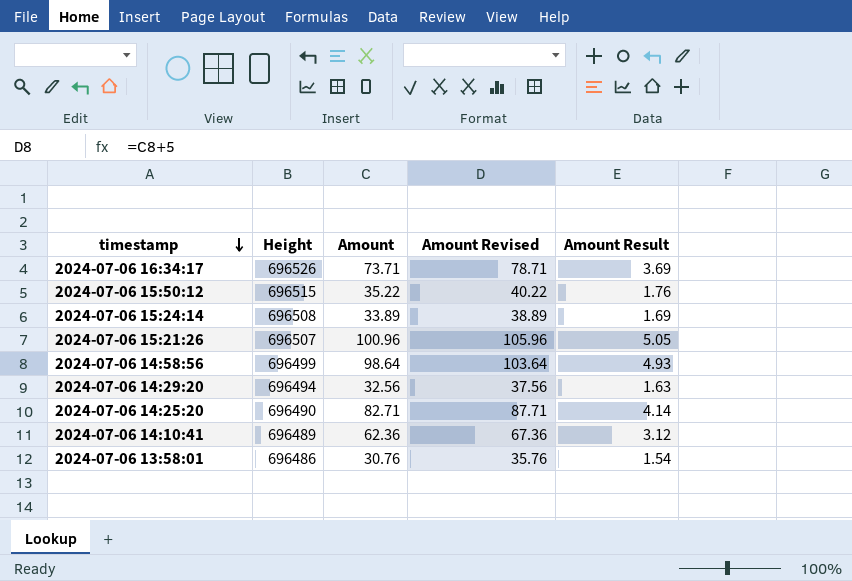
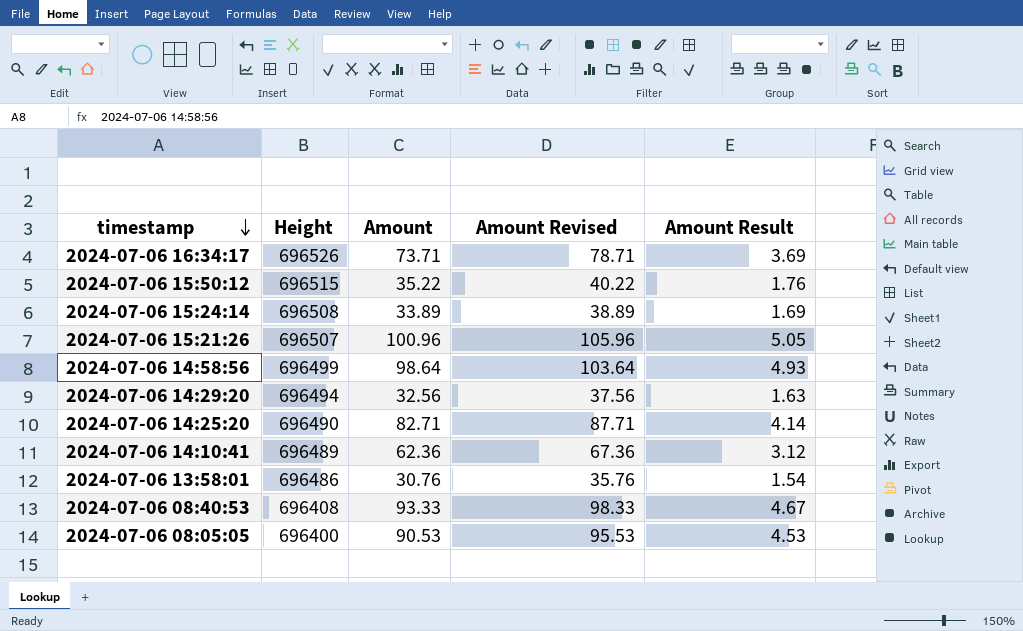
row 2024-07-06 08:40:53: none -> 696408 | 93.33 | 98.33 | 4.67
row 2024-07-06 08:05:05: none -> 696400 | 90.53 | 95.53 | 4.53

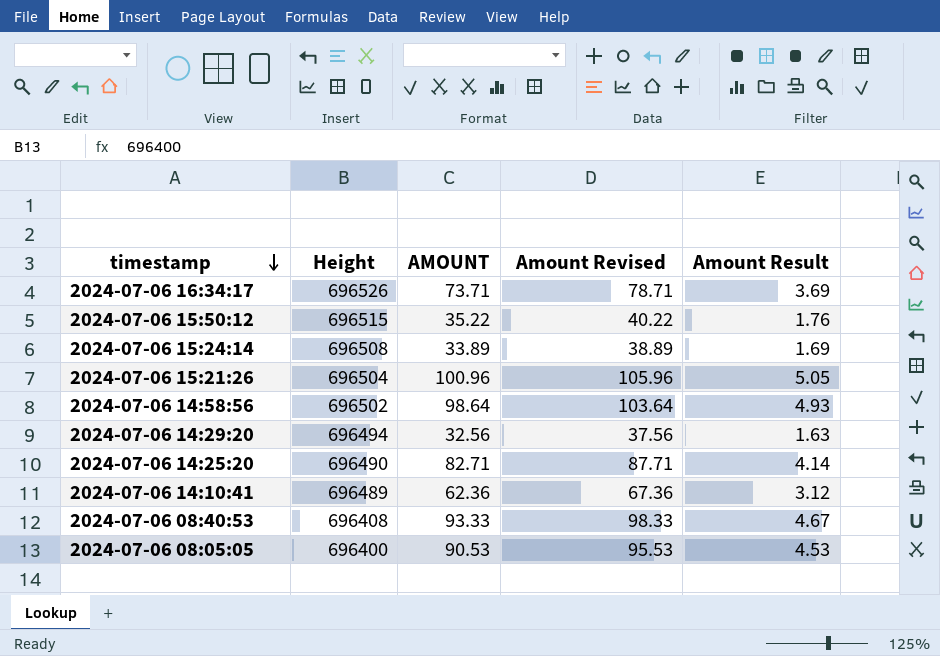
column name: Amount -> AMOUNT
row 2024-07-06 13:58:01: 696486 | 30.76 | 35.76 | 1.54 -> none
2024-07-06 15:21:26 | Height: 696507 -> 696504
2024-07-06 14:58:56 | Height: 696499 -> 696502

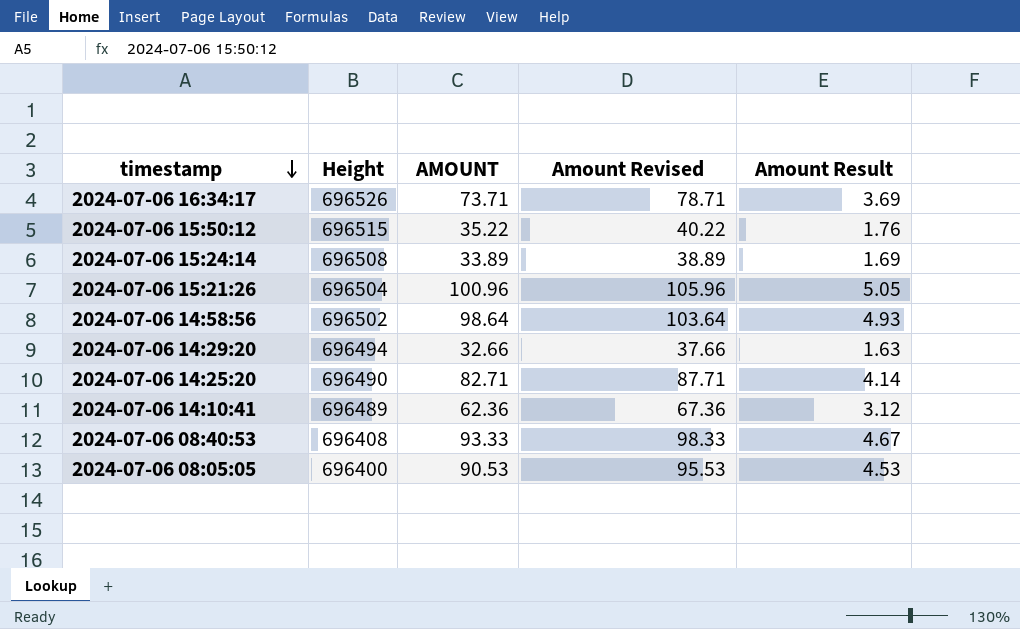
2024-07-06 14:29:20 | AMOUNT: 32.56 -> 32.66
2024-07-06 14:29:20 | Amount Revised: 37.56 -> 37.66

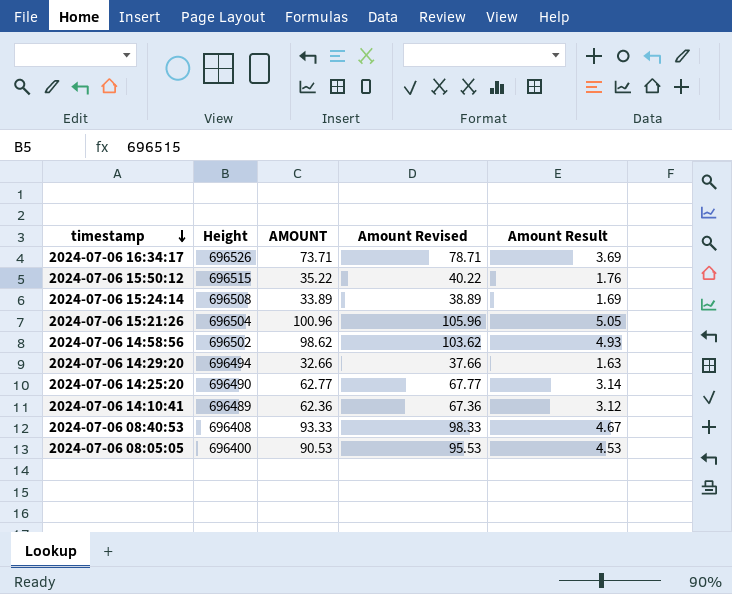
2024-07-06 14:58:56 | AMOUNT: 98.64 -> 98.62
2024-07-06 14:58:56 | Amount Revised: 103.64 -> 103.62
2024-07-06 14:25:20 | AMOUNT: 82.71 -> 62.77
2024-07-06 14:25:20 | Amount Revised: 87.71 -> 67.77
2024-07-06 14:25:20 | Amount Result: 4.14 -> 3.14

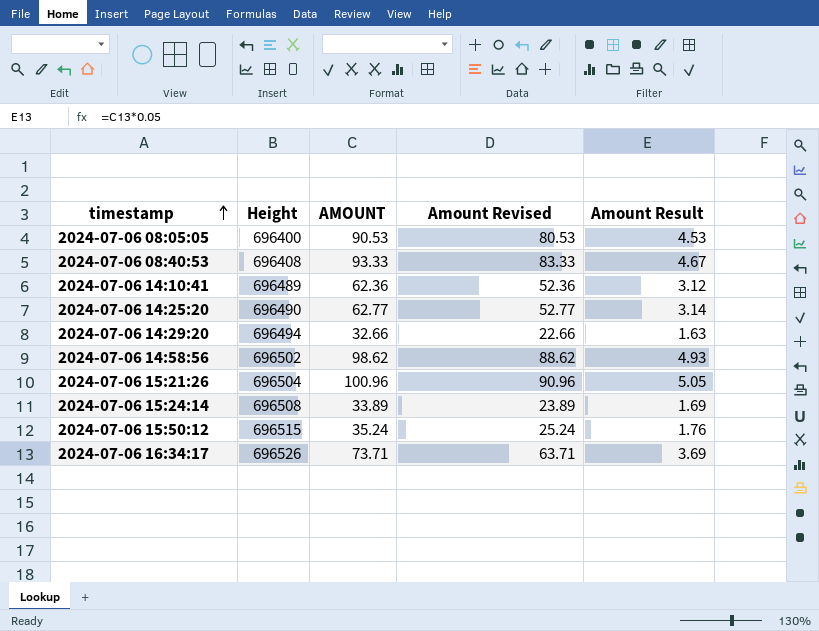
row order: timestamp descending -> timestamp ascending
column Amount Revised | formula: [AMOUNT] + 5 -> [AMOUNT] - 10
2024-07-06 15:50:12 | AMOUNT: 35.22 -> 35.24

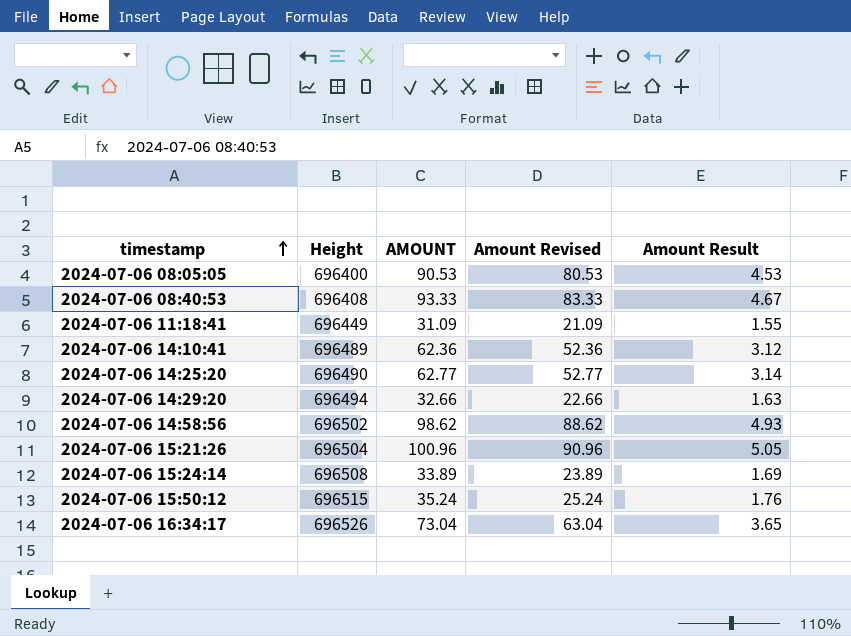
row 2024-07-06 11:18:41: none -> 696449 | 31.09 | 21.09 | 1.55
2024-07-06 16:34:17 | AMOUNT: 73.71 -> 73.04
2024-07-06 16:34:17 | Amount Revised: 63.71 -> 63.04
2024-07-06 16:34:17 | Amount Result: 3.69 -> 3.65

